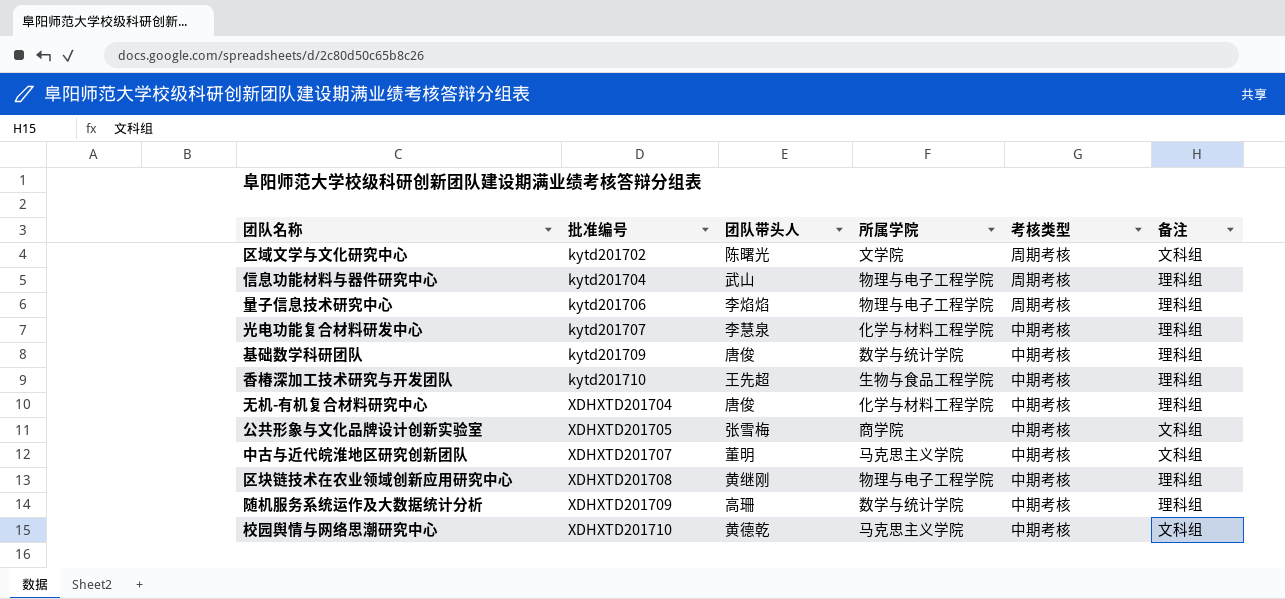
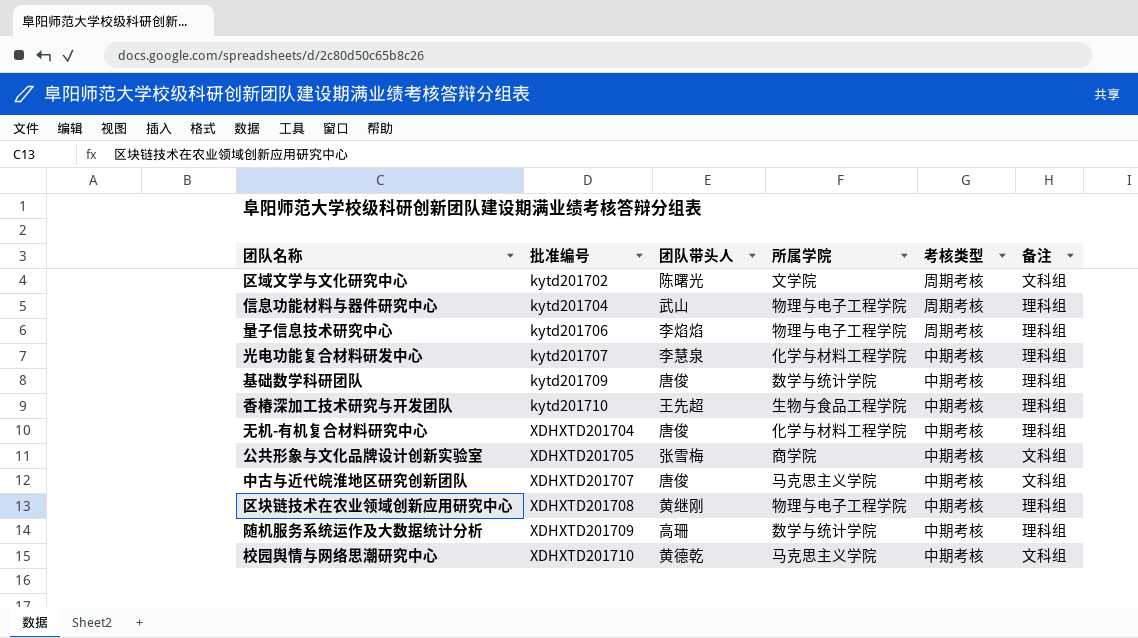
中古与近代皖淮地区研究创新团队 | 团队带头人: 董明 -> 唐俊

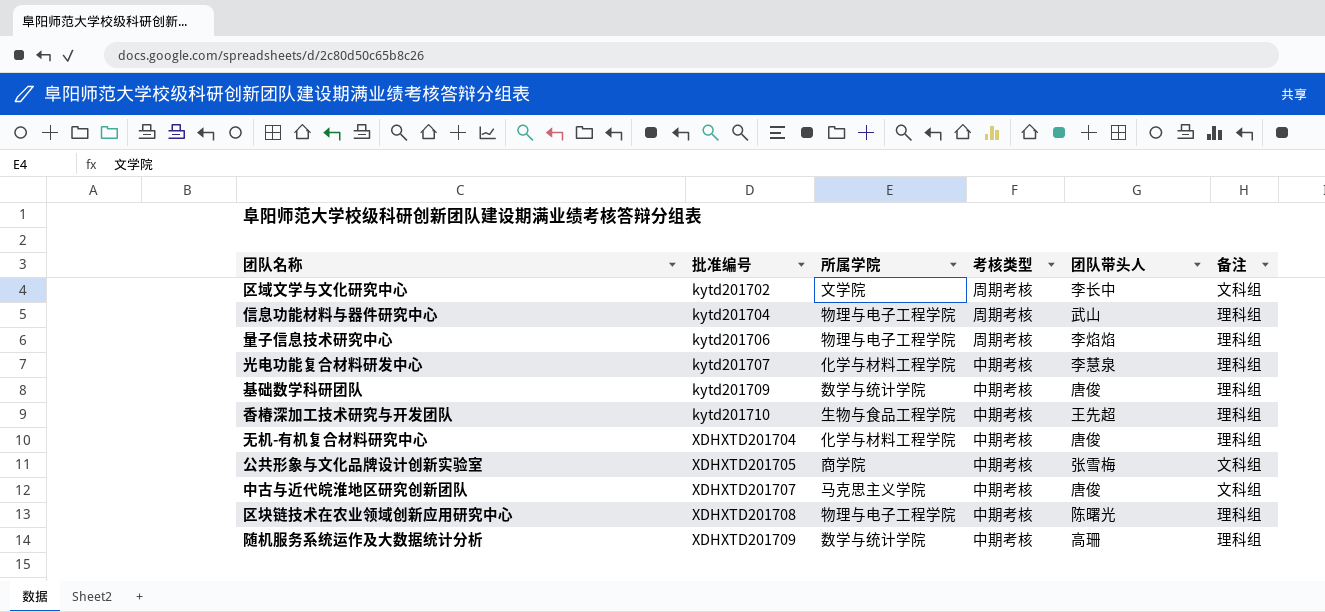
column 团队带头人 | position: 3 -> 5
row 校园舆情与网络思潮研究中心: XDHXTD201710 | 黄德乾 | 马克思主义学院 | 中期考核 | 文科组 -> none
区域文学与文化研究中心 | 团队带头人: 陈曙光 -> 李长中
区块链技术在农业领域创新应用研究中心 | 团队带头人: 黄继刚 -> 陈曙光

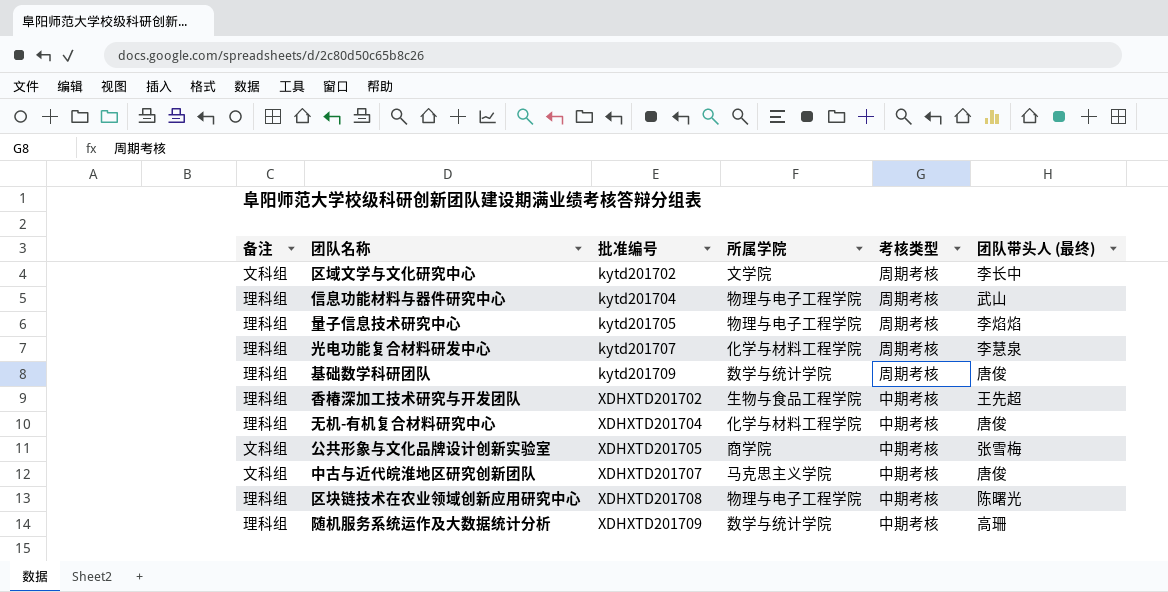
column 备注 | position: 6 -> 1
column name: 团队带头人 -> 团队带头人 (最终)
量子信息技术研究中心 | 批准编号: kytd201706 -> kytd201705
光电功能复合材料研发中心 | 考核类型: 中期考核 -> 周期考核
基础数学科研团队 | 考核类型: 中期考核 -> 周期考核
香椿深加工技术研究与开发团队 | 批准编号: kytd201710 -> XDHXTD201702

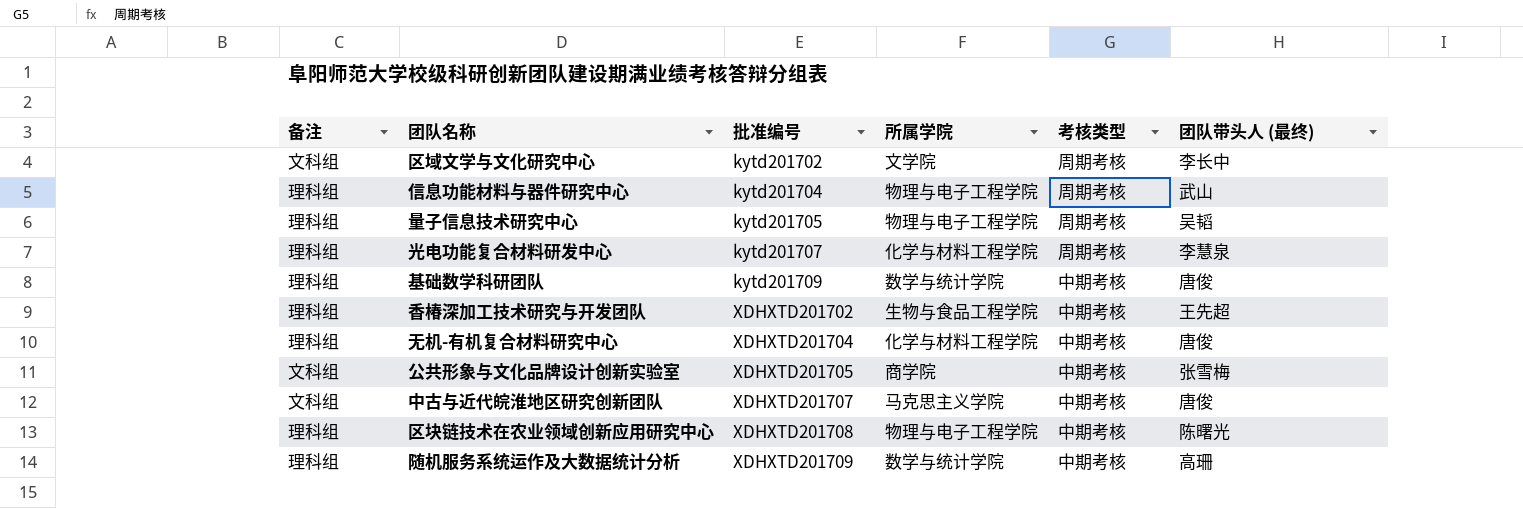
量子信息技术研究中心 | 团队带头人 (最终): 李焰焰 -> 吴韬
基础数学科研团队 | 考核类型: 周期考核 -> 中期考核

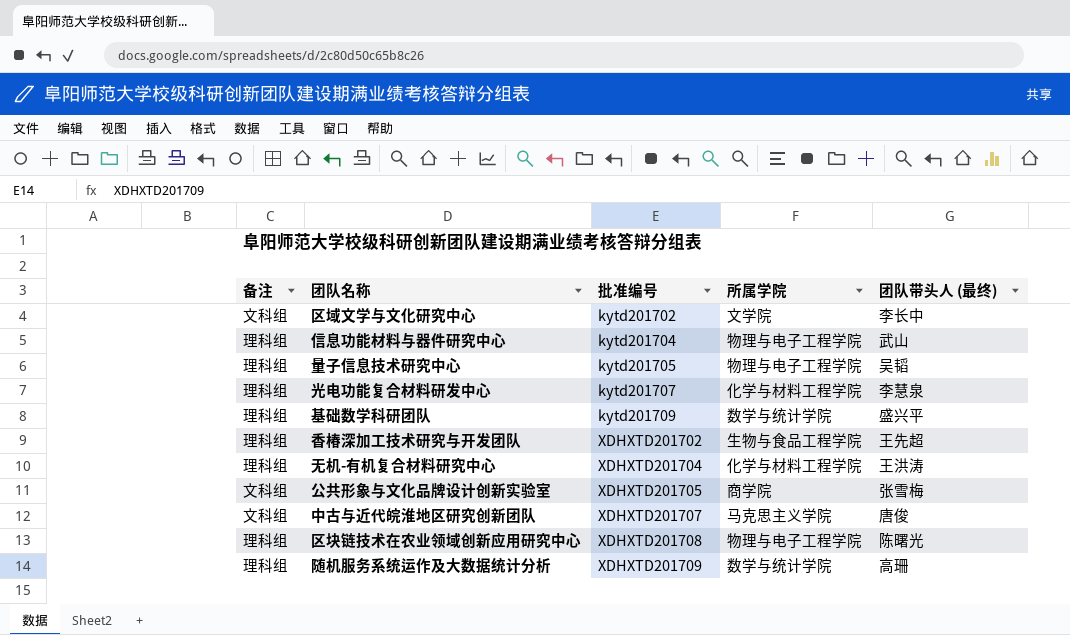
column 考核类型 | position: 5 -> none
基础数学科研团队 | 团队带头人 (最终): 唐俊 -> 盛兴平
无机-有机复合材料研究中心 | 团队带头人 (最终): 唐俊 -> 王洪涛

